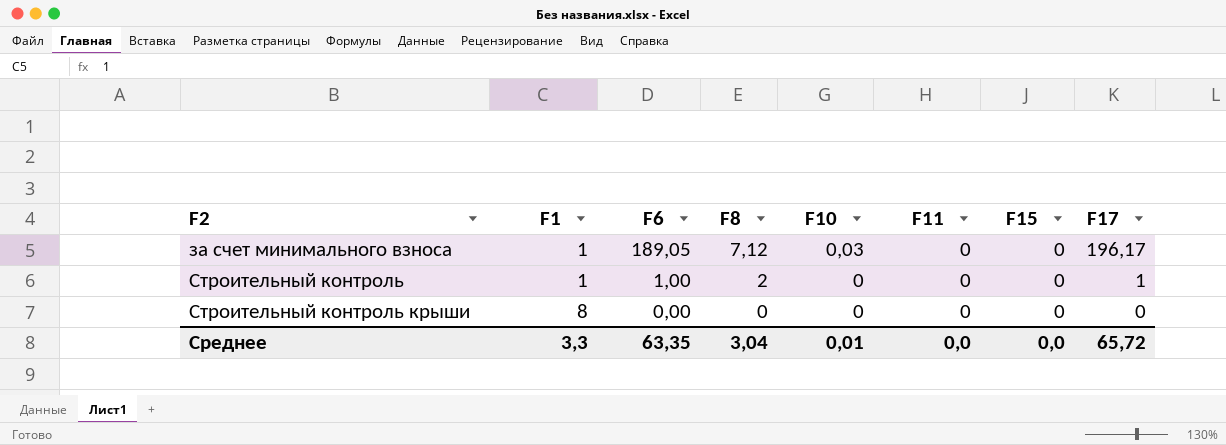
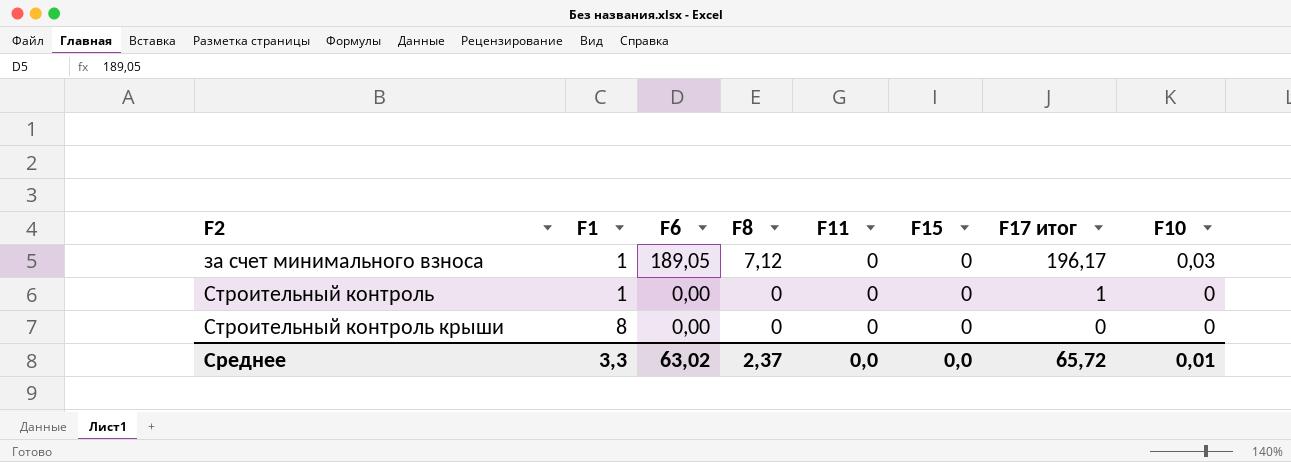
column name: F17 -> F17 итог
column F10 | position: 5 -> 8
Строительный контроль | F6: 1,00 -> 0,00
Строительный контроль | F8: 2 -> 0
Среднее | F6: 63,35 -> 63,02
Среднее | F8: 3,04 -> 2,37

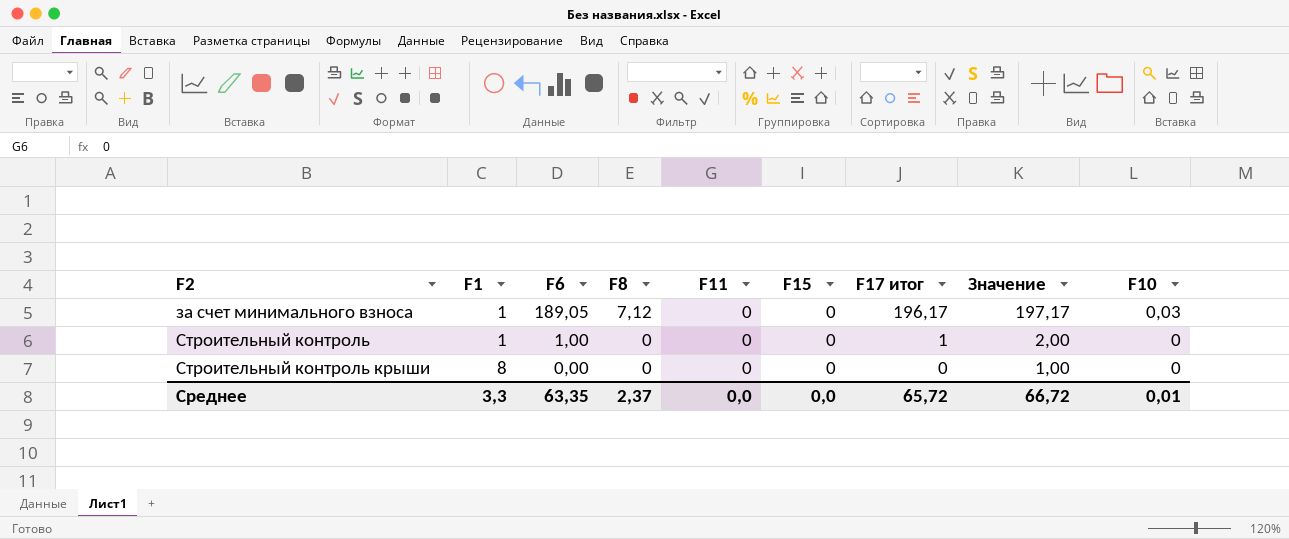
column Значение | formula: none -> [F17 итог] + 1
Строительный контроль | F6: 0,00 -> 1,00
Среднее | F6: 63,02 -> 63,35

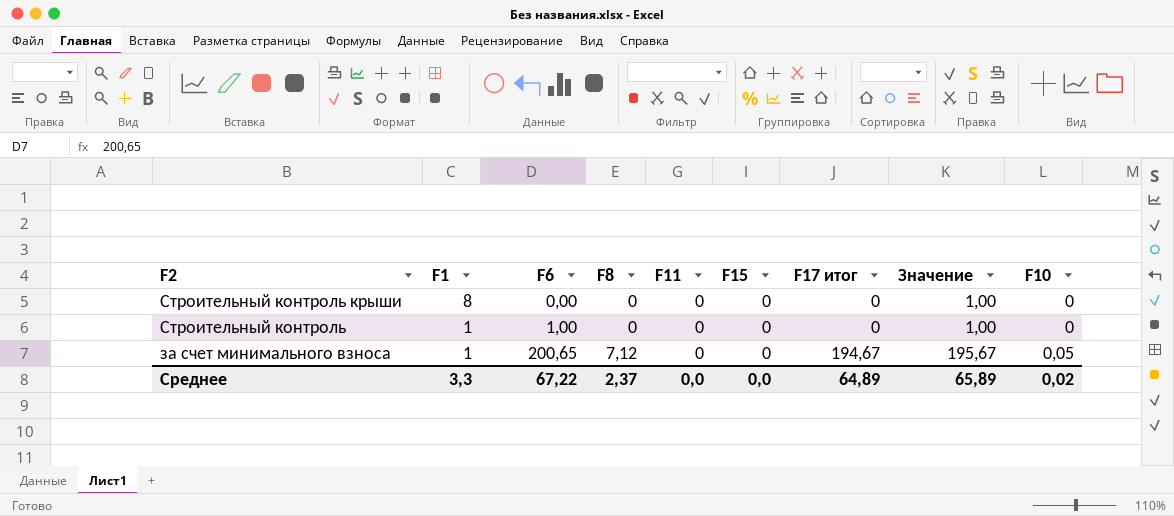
row order: F2 ascending -> F2 descending
Строительный контроль | F17 итог: 1 -> 0
Строительный контроль | Значение: 2,00 -> 1,00
за счет минимального взноса | F6: 189,05 -> 200,65
за счет минимального взноса | F17 итог: 196,17 -> 194,67
за счет минимального взноса | Значение: 197,17 -> 195,67
за счет минимального взноса | F10: 0,03 -> 0,05
Среднее | F6: 63,35 -> 67,22
Среднее | F17 итог: 65,72 -> 64,89
Среднее | Значение: 66,72 -> 65,89
Среднее | F10: 0,01 -> 0,02

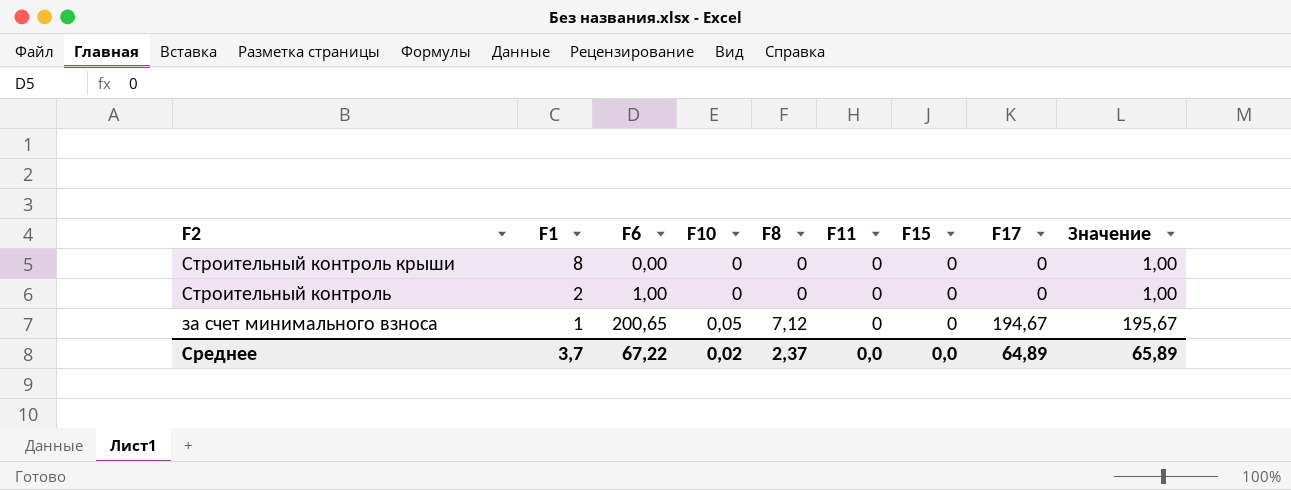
column F10 | position: 9 -> 4
column name: F17 итог -> F17
Строительный контроль | F1: 1 -> 2
Среднее | F1: 3,3 -> 3,7

